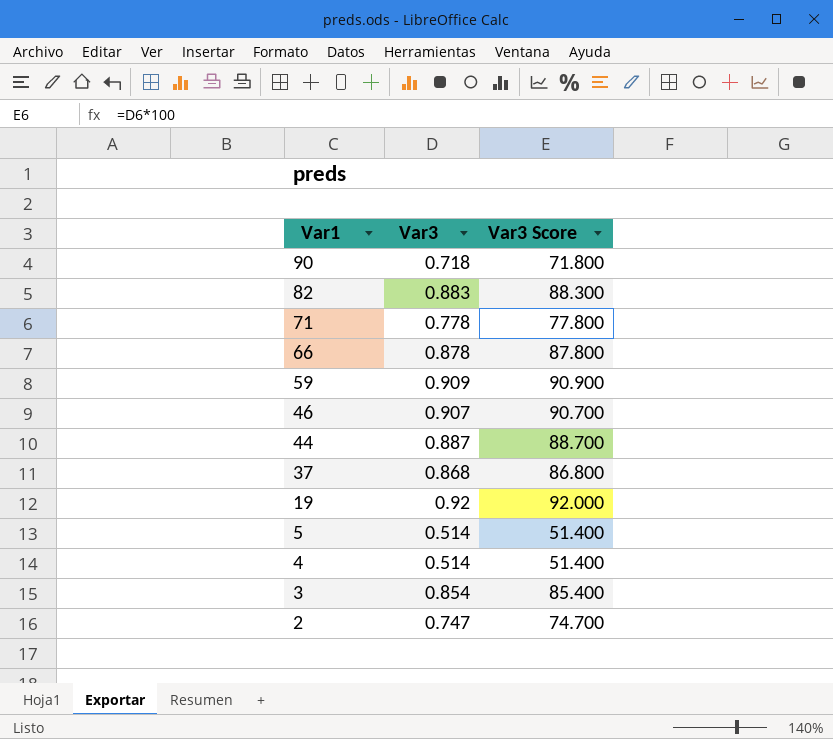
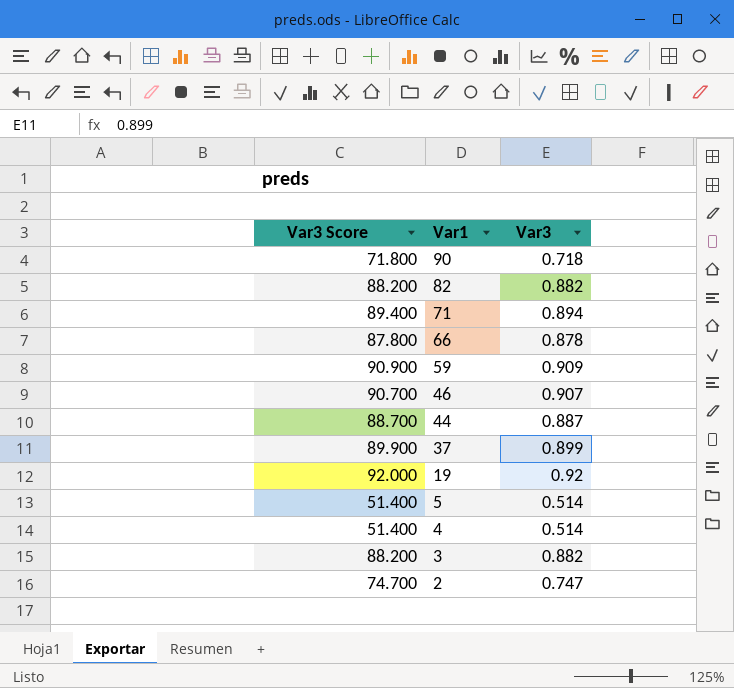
column Var3 Score | position: 3 -> 1
82 | Var3 Score: 88.300 -> 88.200
82 | Var3: 0.883 -> 0.882
71 | Var3 Score: 77.800 -> 89.400
71 | Var3: 0.778 -> 0.894
37 | Var3 Score: 86.800 -> 89.900
37 | Var3: 0.868 -> 0.899
3 | Var3 Score: 85.400 -> 88.200
3 | Var3: 0.854 -> 0.882

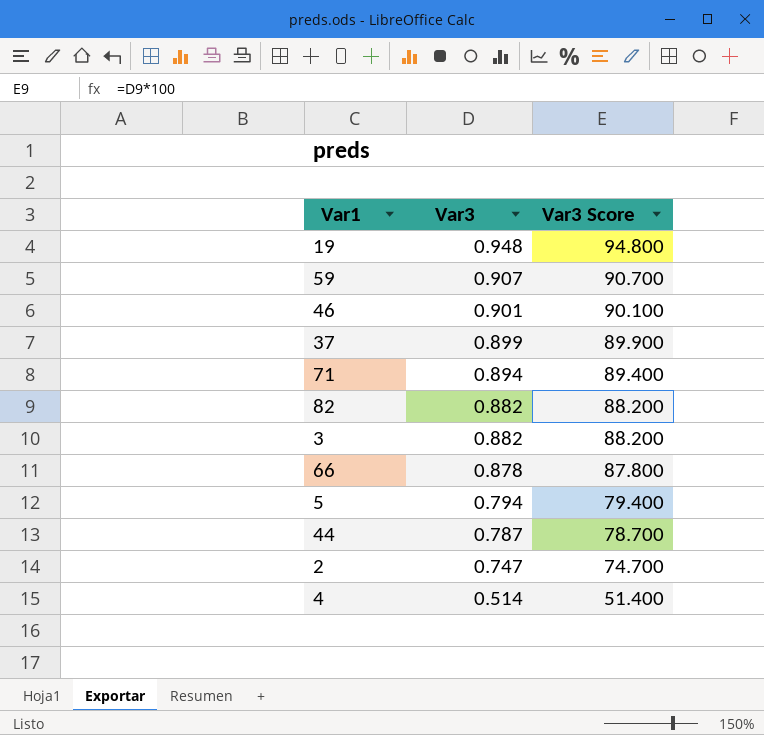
row order: Var1 descending -> Var3 descending
column Var3 Score | position: 1 -> 3
row 90: 71.800 | 0.718 -> none
19 | Var3: 0.92 -> 0.948
19 | Var3 Score: 92.000 -> 94.800
59 | Var3: 0.909 -> 0.907
59 | Var3 Score: 90.900 -> 90.700
46 | Var3: 0.907 -> 0.901
46 | Var3 Score: 90.700 -> 90.100
5 | Var3: 0.514 -> 0.794
5 | Var3 Score: 51.400 -> 79.400
44 | Var3: 0.887 -> 0.787
44 | Var3 Score: 88.700 -> 78.700

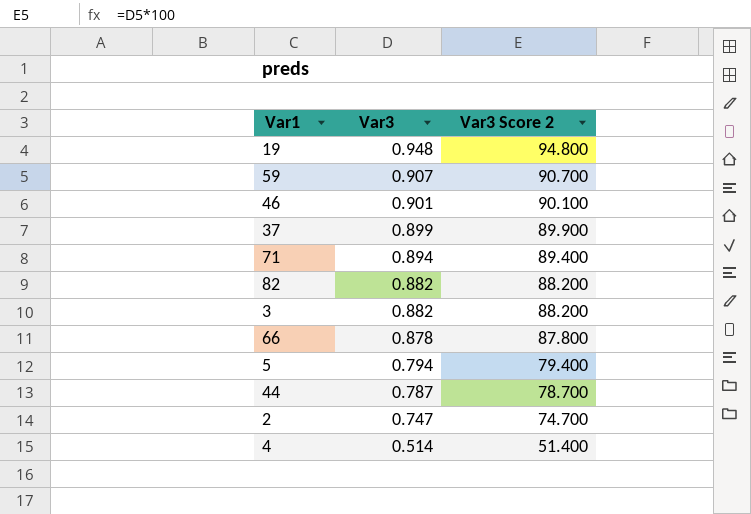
column name: Var3 Score -> Var3 Score 2

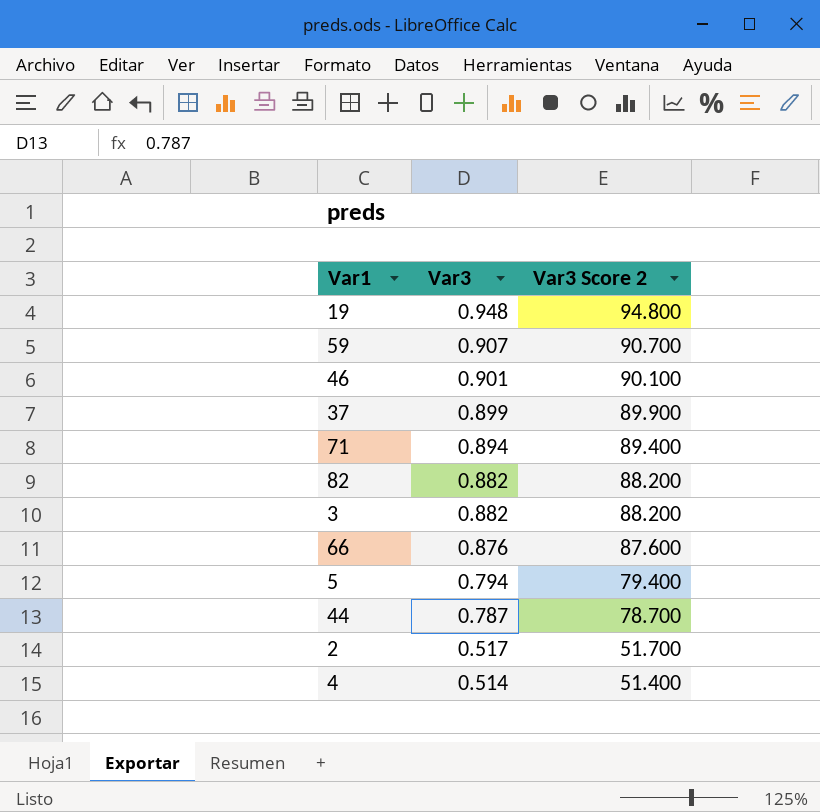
66 | Var3: 0.878 -> 0.876
66 | Var3 Score 2: 87.800 -> 87.600
2 | Var3: 0.747 -> 0.517
2 | Var3 Score 2: 74.700 -> 51.700

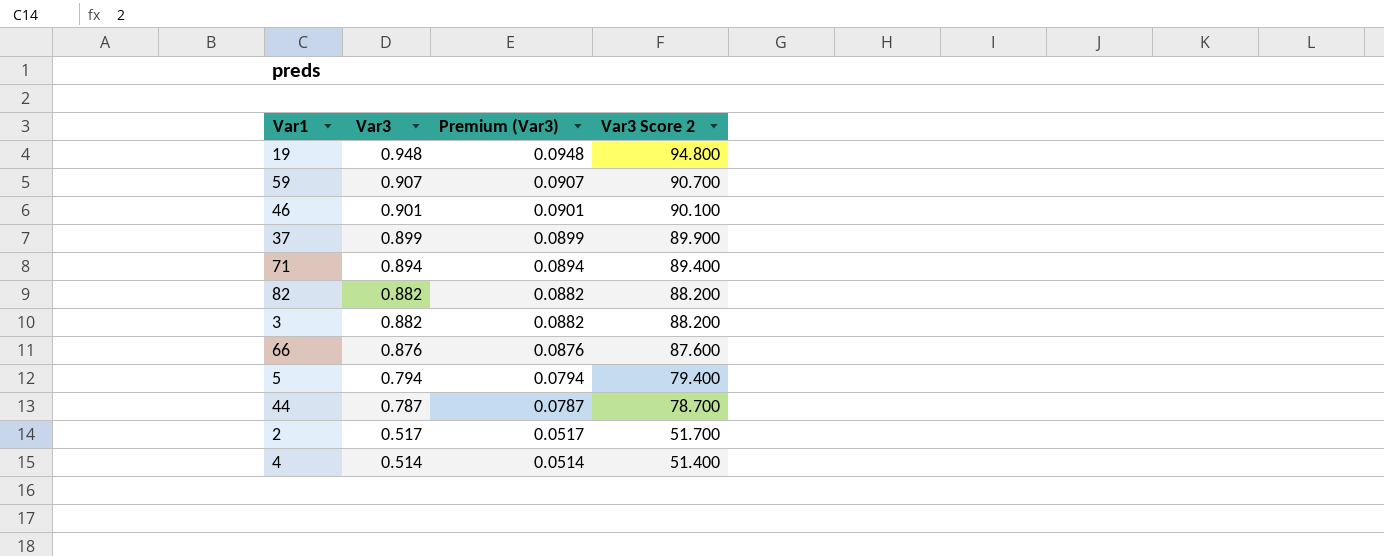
column Premium (Var3) | formula: none -> [Var3] * 0.1

